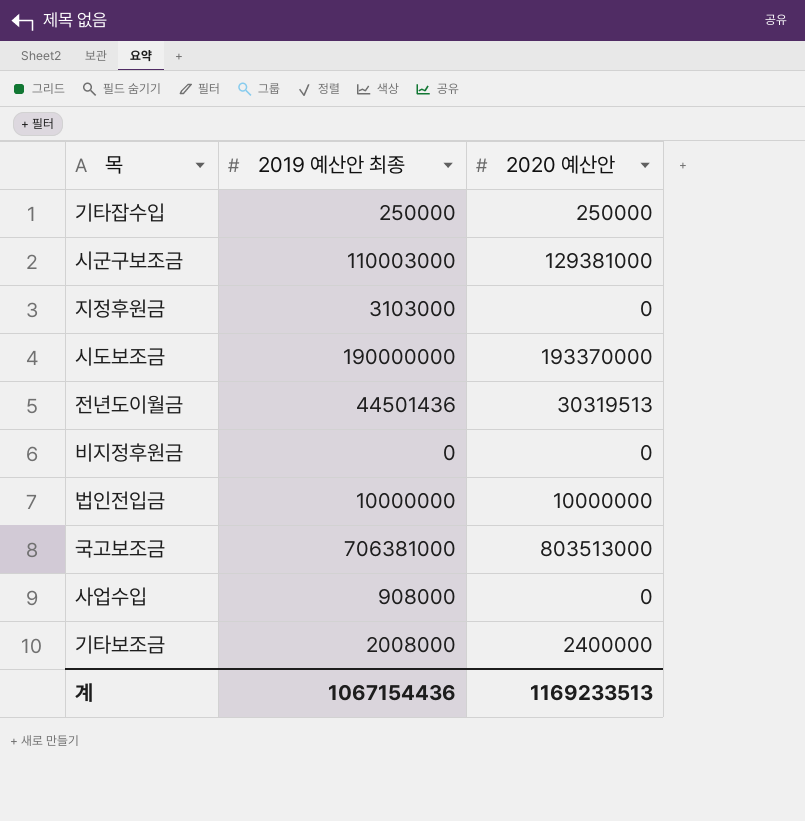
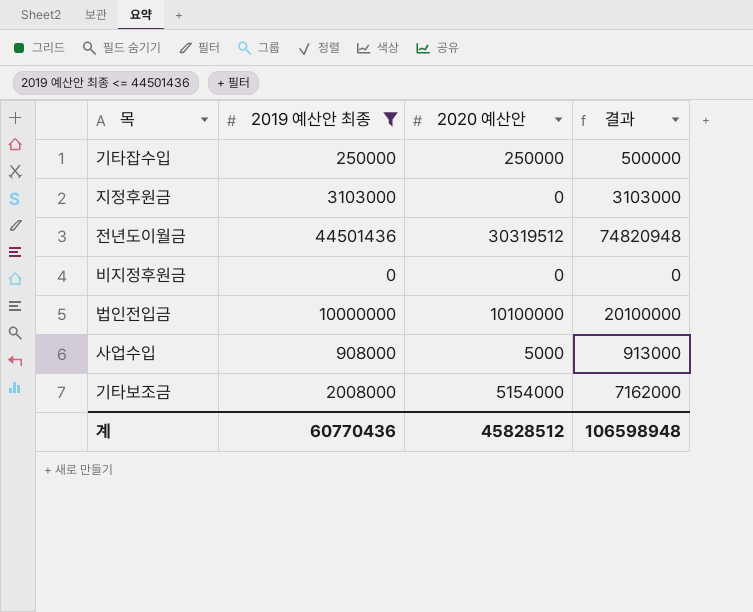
filter: none -> 2019 예산안 최종 <= 44501436
column 결과 | formula: none -> [2019 예산안 최종] + [2020 예산안]
전년도이월금 | 2020 예산안: 30319513 -> 30319512
법인전입금 | 2020 예산안: 10000000 -> 10100000
사업수입 | 2020 예산안: 0 -> 5000
기타보조금 | 2020 예산안: 2400000 -> 5154000
계 | 2019 예산안 최종: 1067154436 -> 60770436
계 | 2020 예산안: 1169233513 -> 45828512

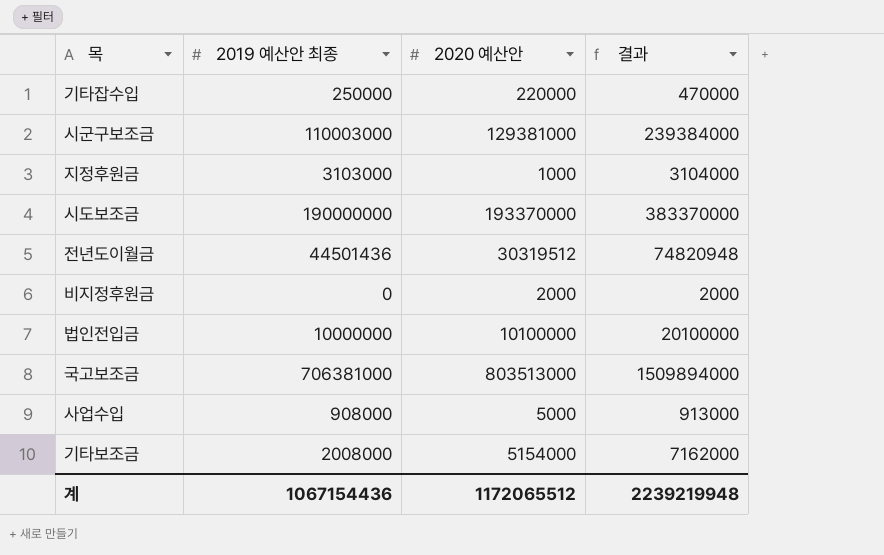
filter: 2019 예산안 최종 <= 44501436 -> none
기타잡수입 | 2020 예산안: 250000 -> 220000
기타잡수입 | 결과: 500000 -> 470000
지정후원금 | 2020 예산안: 0 -> 1000
지정후원금 | 결과: 3103000 -> 3104000
비지정후원금 | 2020 예산안: 0 -> 2000
비지정후원금 | 결과: 0 -> 2000
계 | 2019 예산안 최종: 60770436 -> 1067154436
계 | 2020 예산안: 45828512 -> 1172065512
계 | 결과: 106598948 -> 2239219948

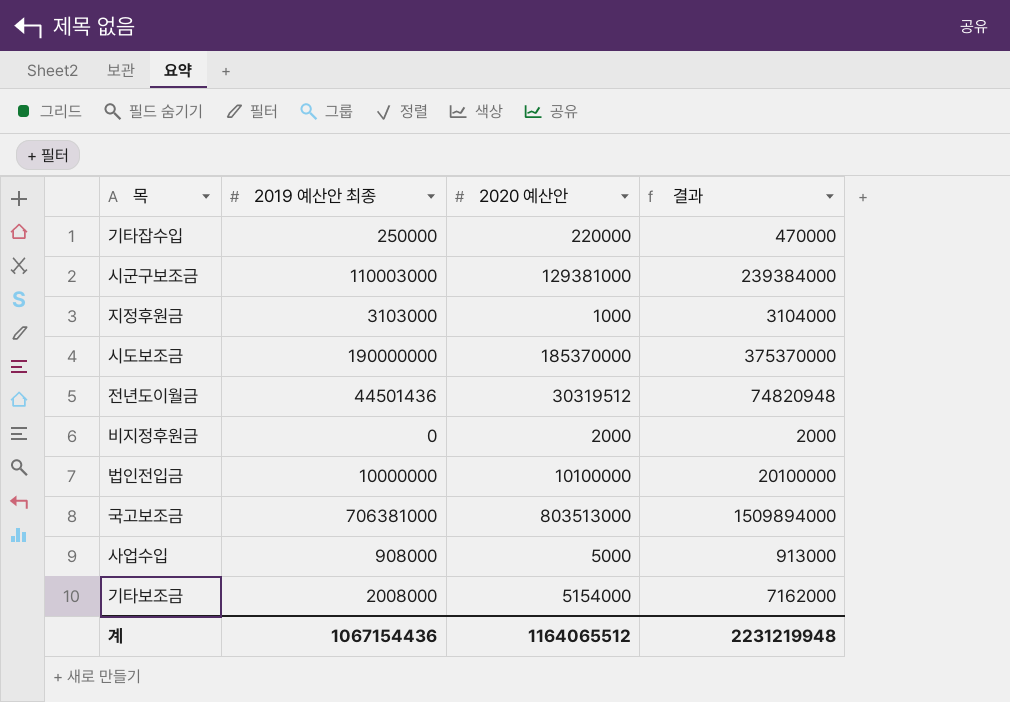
시도보조금 | 2020 예산안: 193370000 -> 185370000
시도보조금 | 결과: 383370000 -> 375370000
계 | 2020 예산안: 1172065512 -> 1164065512
계 | 결과: 2239219948 -> 2231219948

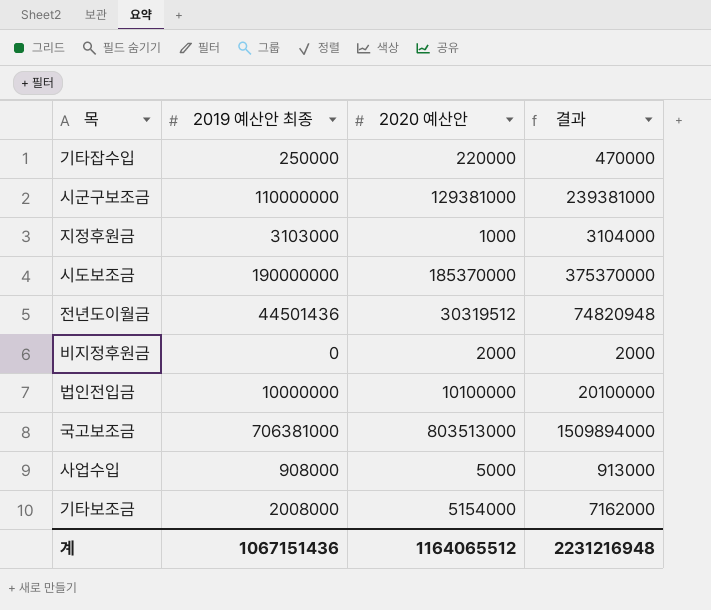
시군구보조금 | 2019 예산안 최종: 110003000 -> 110000000
시군구보조금 | 결과: 239384000 -> 239381000
계 | 2019 예산안 최종: 1067154436 -> 1067151436
계 | 결과: 2231219948 -> 2231216948

